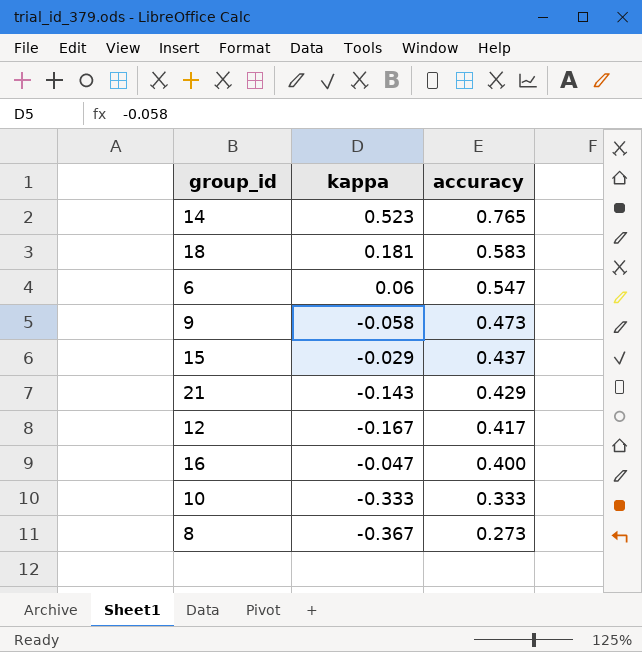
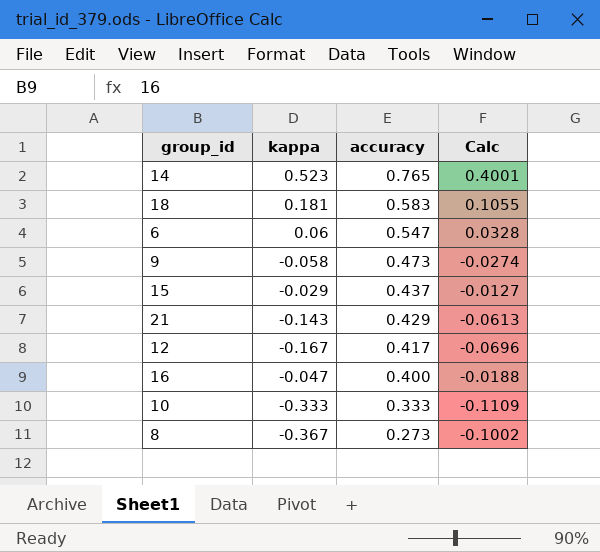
column Calc | formula: none -> [kappa] * [accuracy]

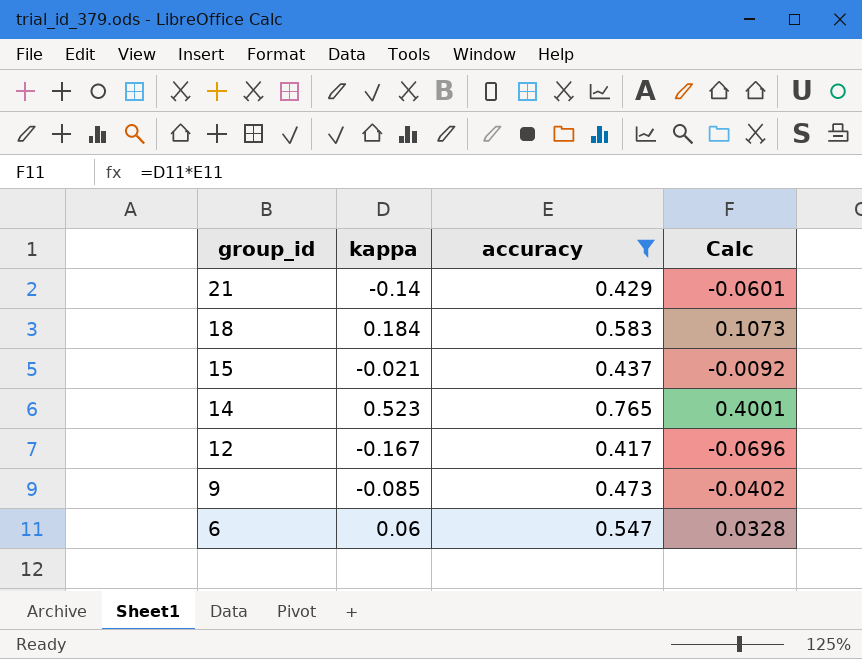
filter: none -> accuracy >= 0.417
row order: accuracy descending -> group_id descending
21 | kappa: -0.143 -> -0.14
21 | Calc: -0.0613 -> -0.0601
18 | kappa: 0.181 -> 0.184
18 | Calc: 0.1055 -> 0.1073
15 | kappa: -0.029 -> -0.021
15 | Calc: -0.0127 -> -0.0092
9 | kappa: -0.058 -> -0.085
9 | Calc: -0.0274 -> -0.0402

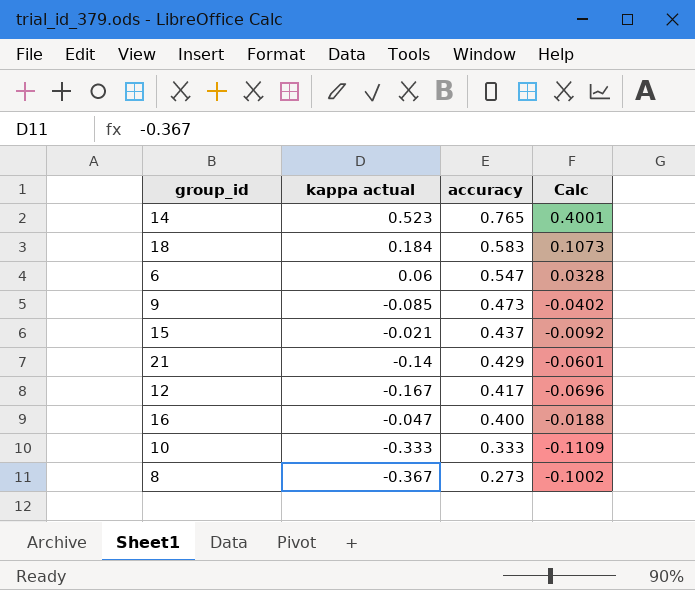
filter: accuracy >= 0.417 -> none
row order: group_id descending -> accuracy descending
column name: kappa -> kappa actual

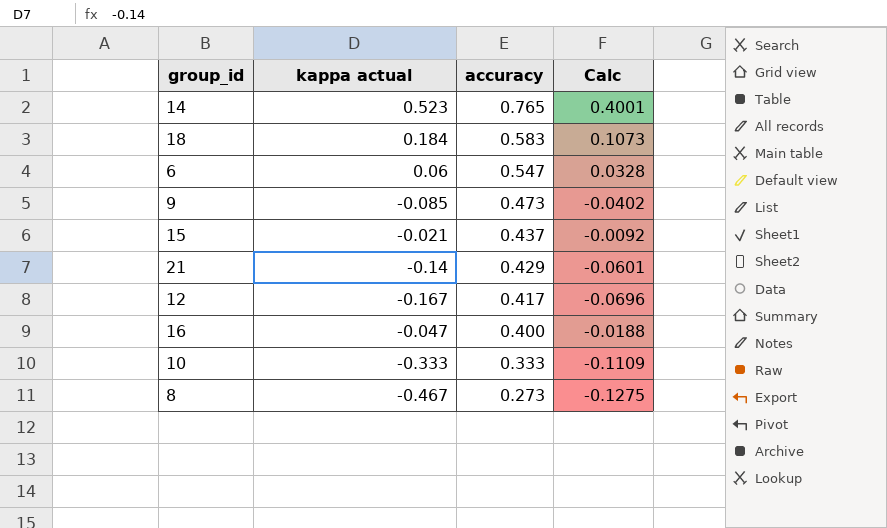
8 | kappa actual: -0.367 -> -0.467
8 | Calc: -0.1002 -> -0.1275

